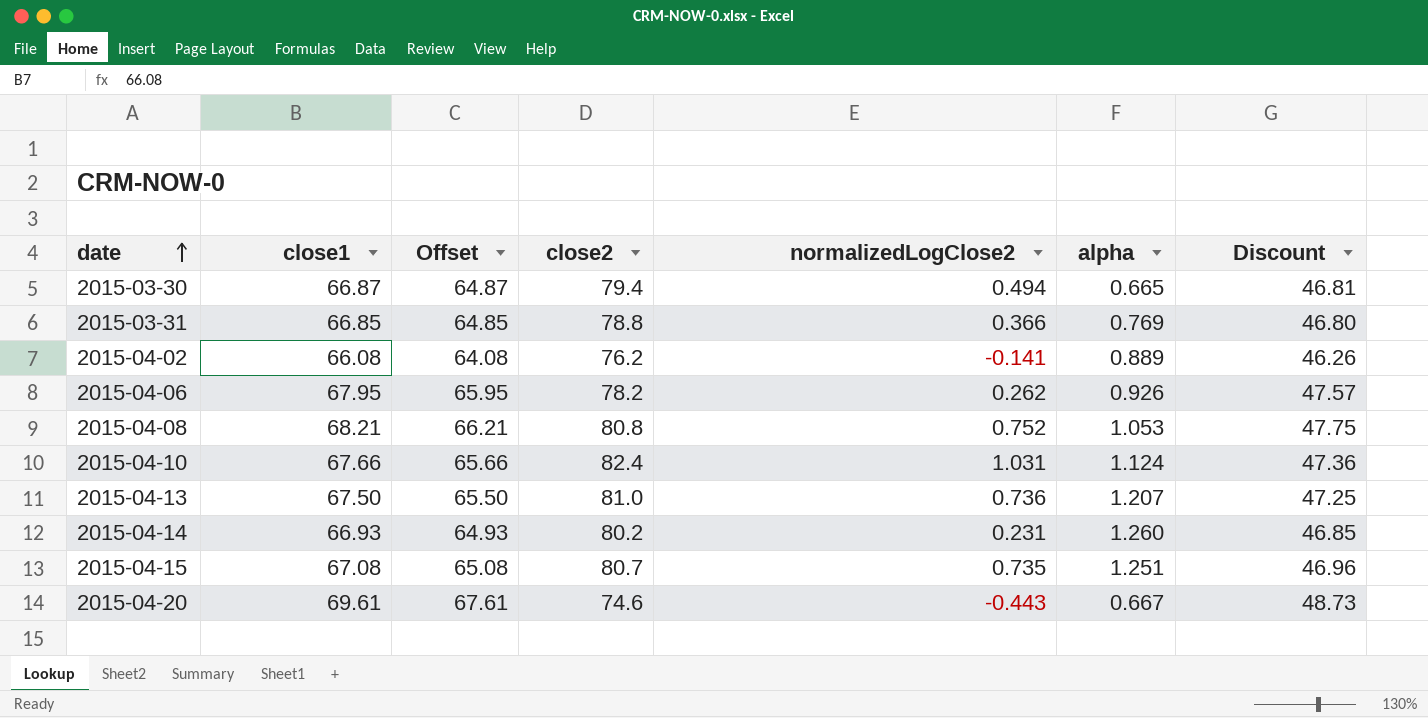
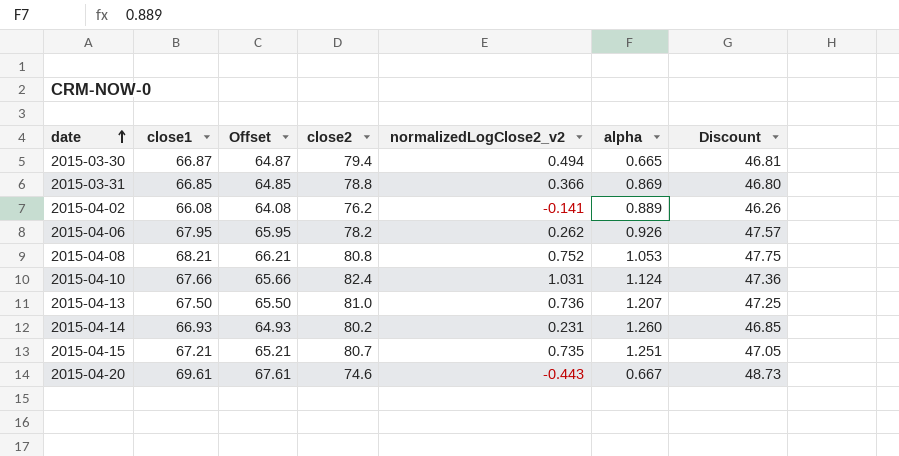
column name: normalizedLogClose2 -> normalizedLogClose2_v2
2015-03-31 | alpha: 0.769 -> 0.869
2015-04-15 | close1: 67.08 -> 67.21
2015-04-15 | Offset: 65.08 -> 65.21
2015-04-15 | Discount: 46.96 -> 47.05

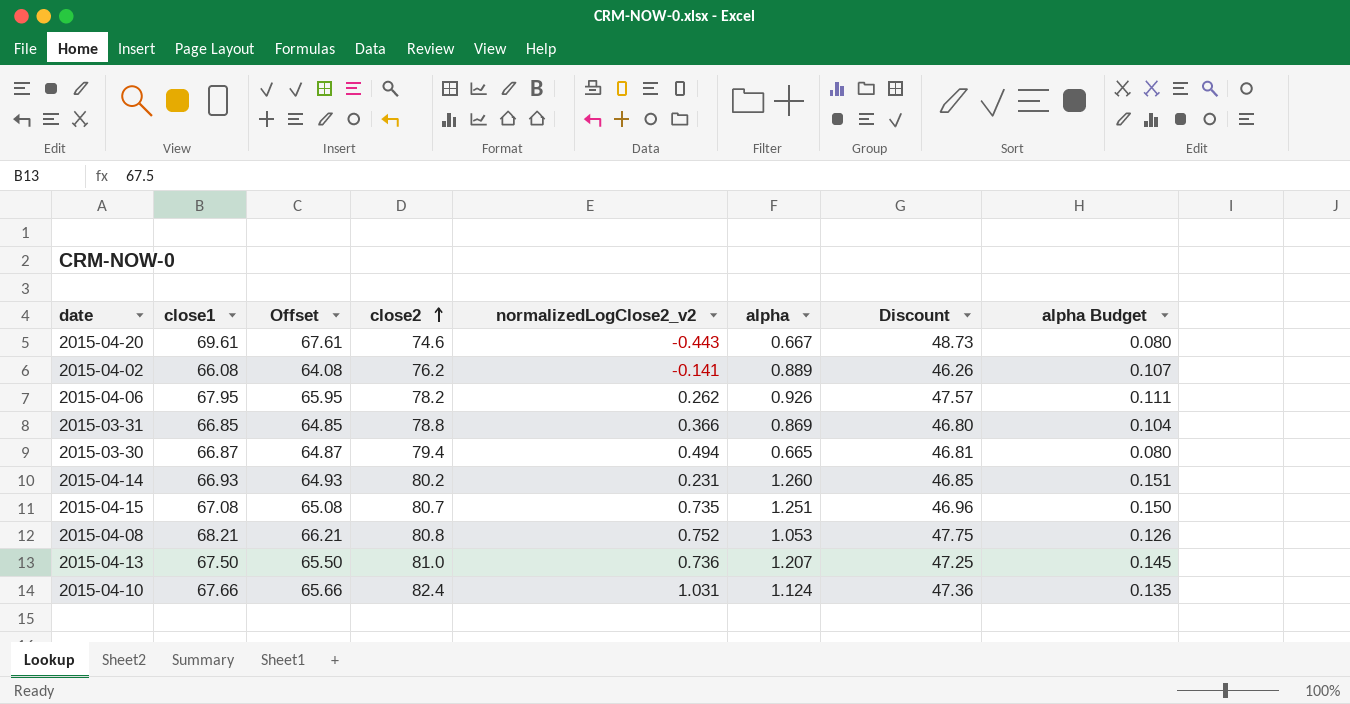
row order: date ascending -> close2 ascending
column alpha Budget | formula: none -> [alpha] * 0.12
2015-04-15 | close1: 67.21 -> 67.08
2015-04-15 | Offset: 65.21 -> 65.08
2015-04-15 | Discount: 47.05 -> 46.96

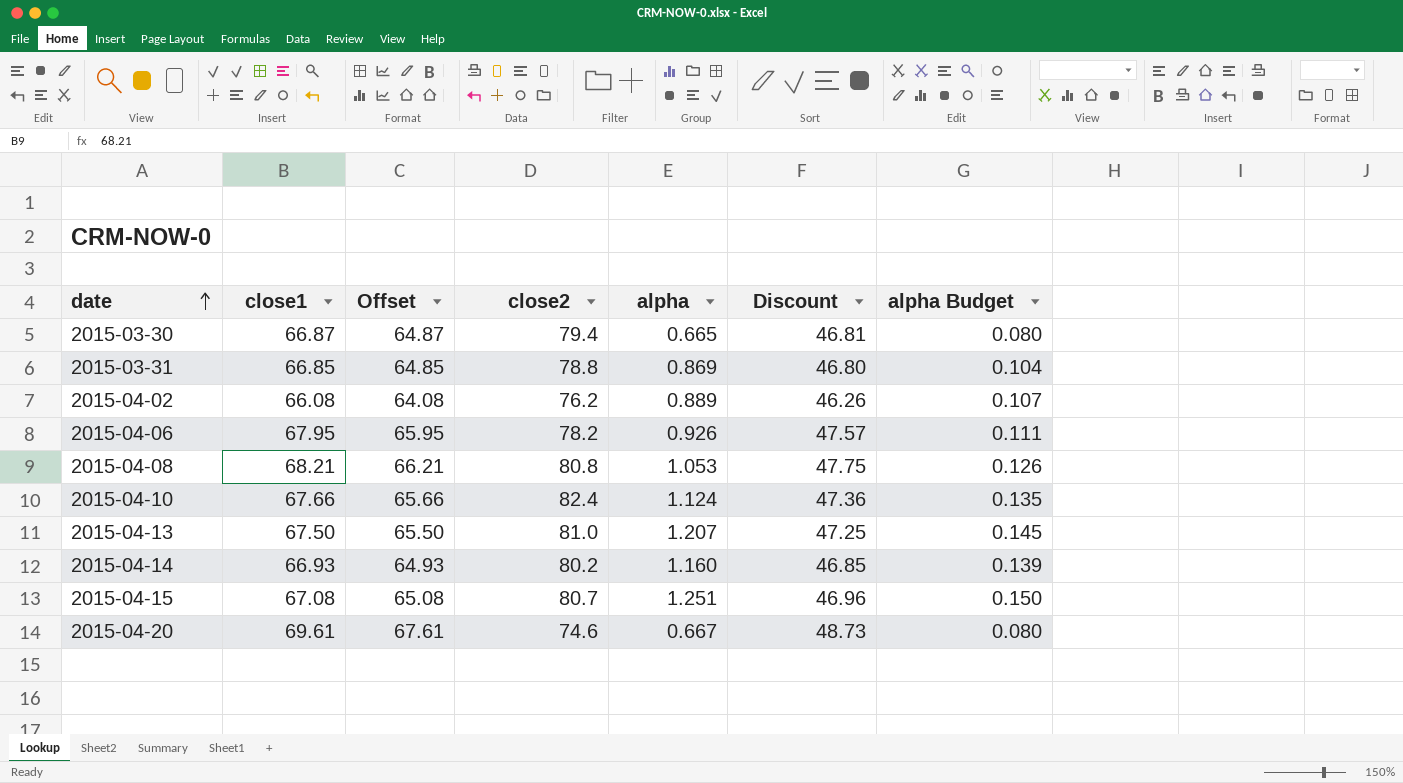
row order: close2 ascending -> date ascending
column normalizedLogClose2_v2 | position: 5 -> none
2015-04-14 | alpha: 1.260 -> 1.160
2015-04-14 | alpha Budget: 0.151 -> 0.139

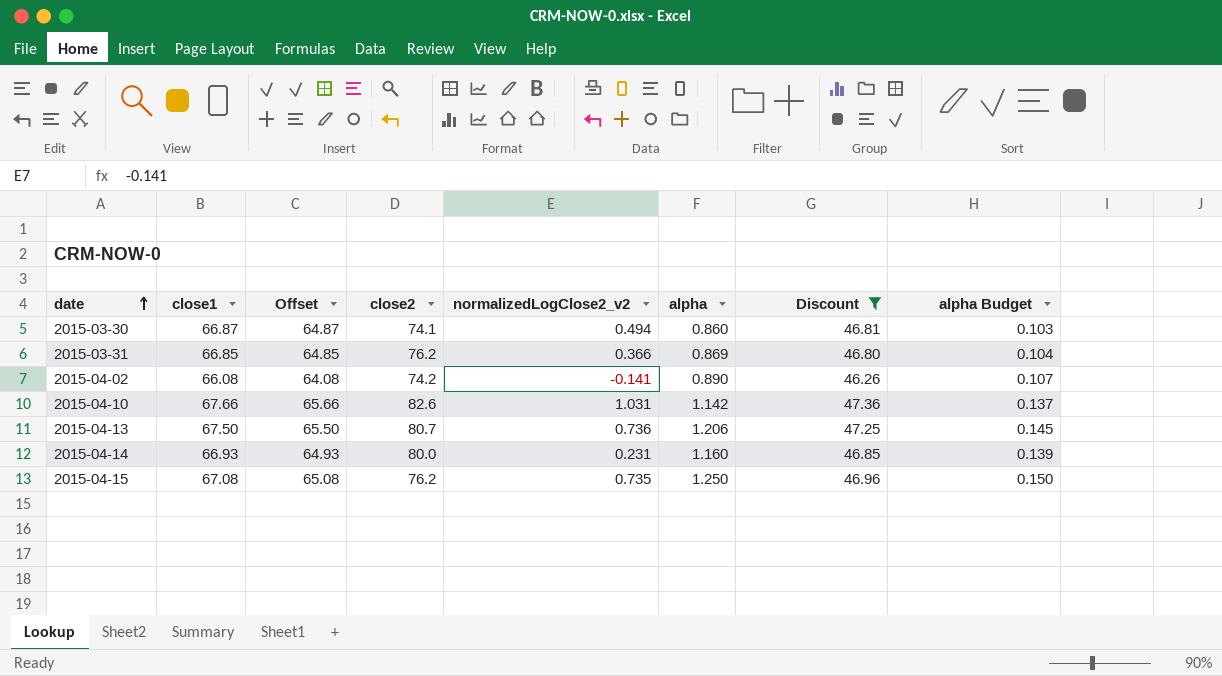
filter: none -> Discount <= 47.36
column normalizedLogClose2_v2 | position: none -> 5
2015-03-30 | close2: 79.4 -> 74.1
2015-03-30 | alpha: 0.665 -> 0.860
2015-03-30 | alpha Budget: 0.080 -> 0.103
2015-03-31 | close2: 78.8 -> 76.2
2015-04-02 | close2: 76.2 -> 74.2
2015-04-02 | alpha: 0.889 -> 0.890
2015-04-10 | close2: 82.4 -> 82.6
2015-04-10 | alpha: 1.124 -> 1.142
2015-04-10 | alpha Budget: 0.135 -> 0.137
2015-04-13 | close2: 81.0 -> 80.7
2015-04-13 | alpha: 1.207 -> 1.206
2015-04-14 | close2: 80.2 -> 80.0
2015-04-15 | close2: 80.7 -> 76.2
2015-04-15 | alpha: 1.251 -> 1.250

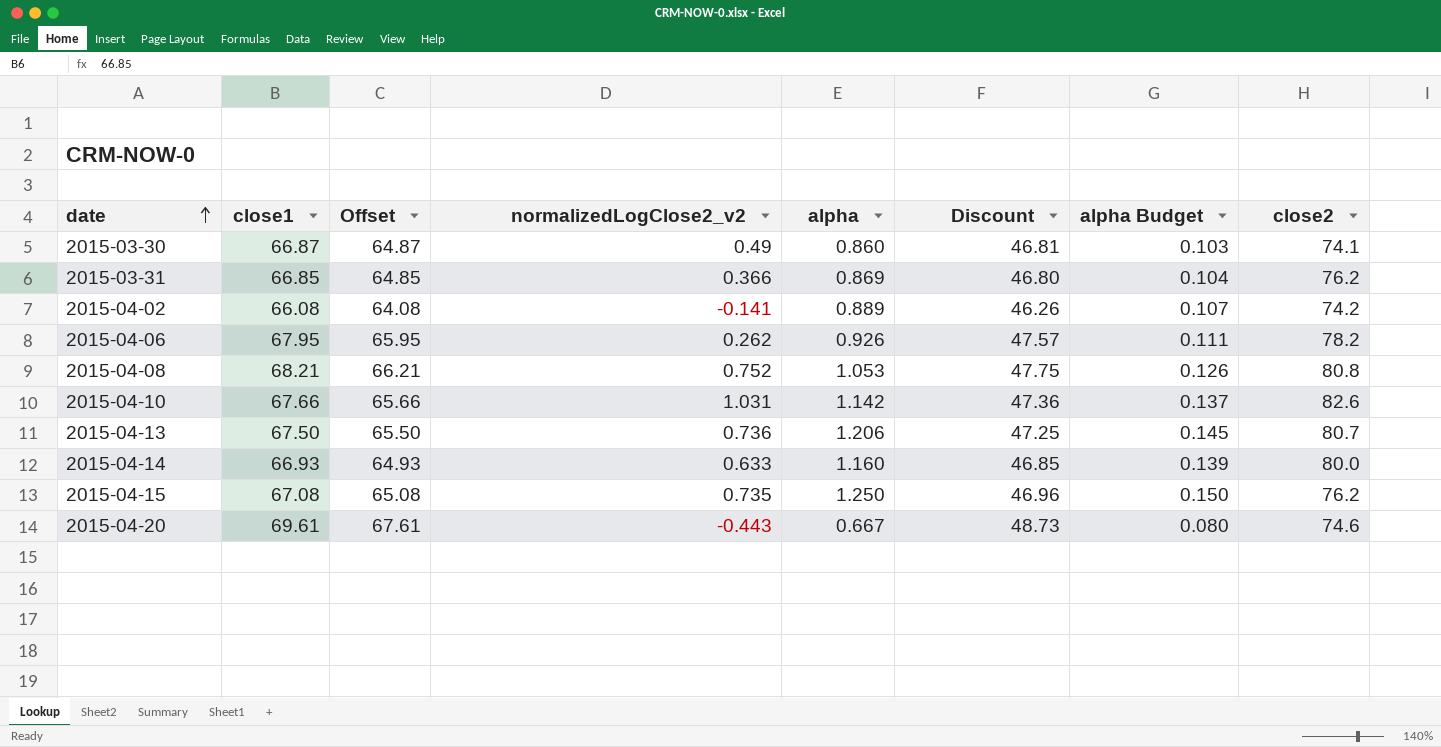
filter: Discount <= 47.36 -> none
column close2 | position: 4 -> 8
2015-03-30 | normalizedLogClose2_v2: 0.494 -> 0.49
2015-04-02 | alpha: 0.890 -> 0.889
2015-04-14 | normalizedLogClose2_v2: 0.231 -> 0.633

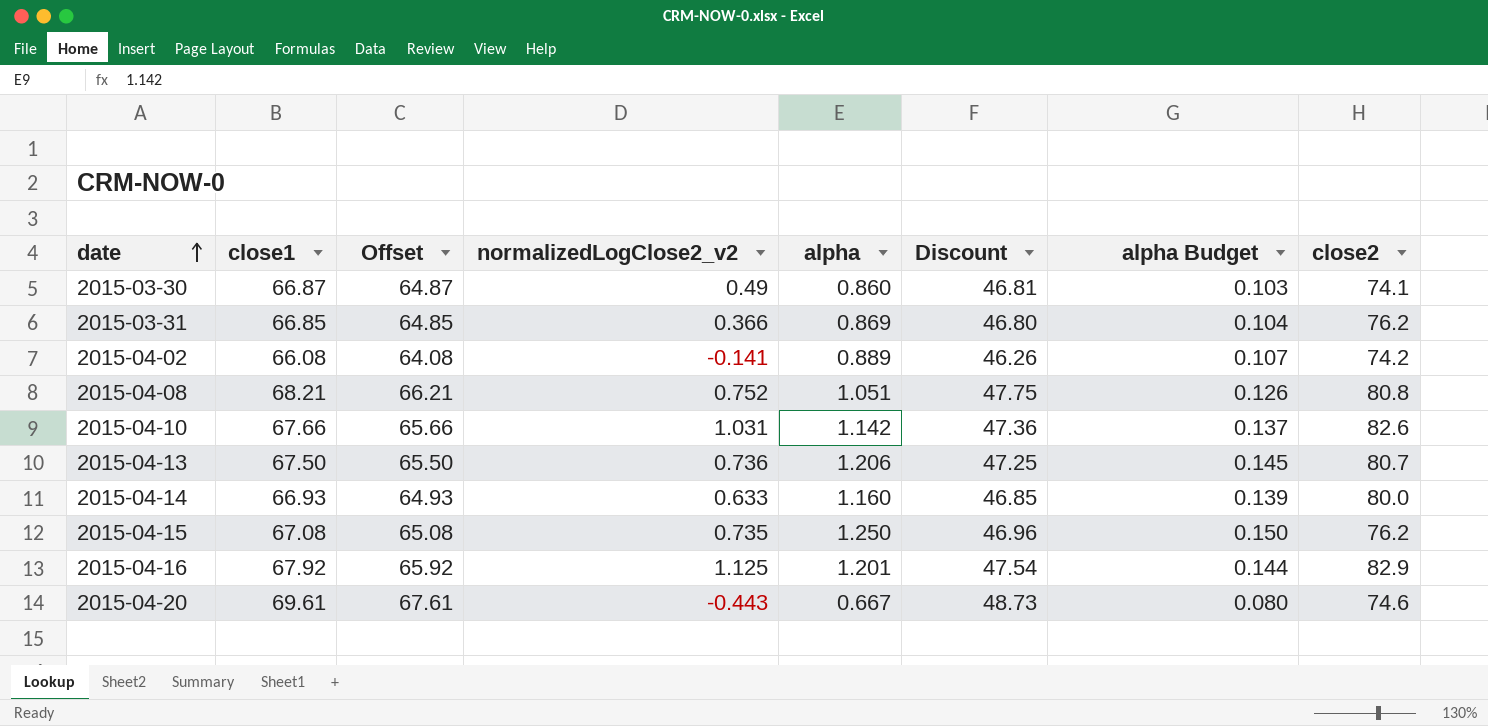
row 2015-04-06: 67.95 | 65.95 | 0.262 | 0.926 | 47.57 | 0.111 | 78.2 -> none
2015-04-08 | alpha: 1.053 -> 1.051
row 2015-04-16: none -> 67.92 | 65.92 | 1.125 | 1.201 | 47.54 | 0.144 | 82.9

